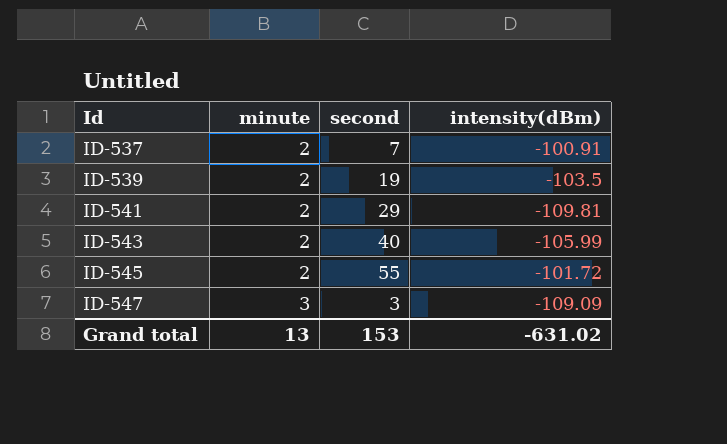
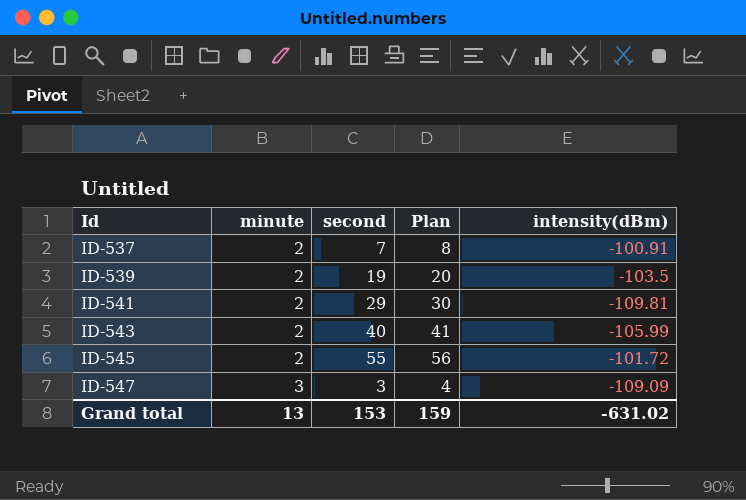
column Plan | formula: none -> [second] + 1

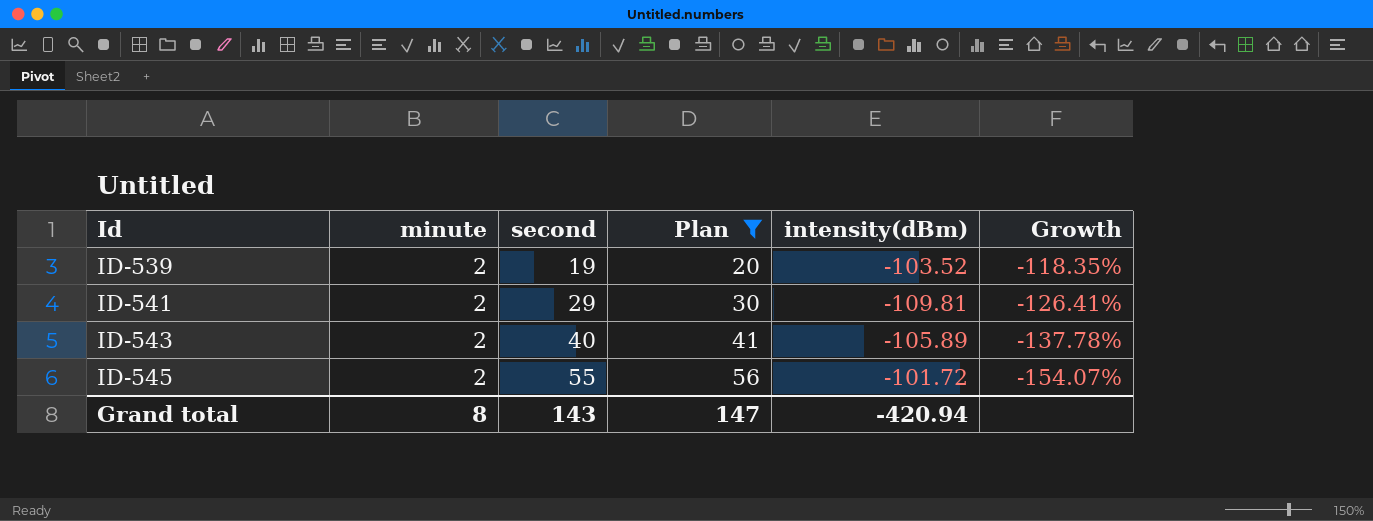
filter: none -> Plan >= 20
column Growth | formula: none -> ([second] - [intensity(dBm)]) / [intensity(dBm)]
ID-539 | intensity(dBm): -103.5 -> -103.52
ID-543 | intensity(dBm): -105.99 -> -105.89
Grand total | minute: 13 -> 8
Grand total | second: 153 -> 143
Grand total | Plan: 159 -> 147
Grand total | intensity(dBm): -631.02 -> -420.94

